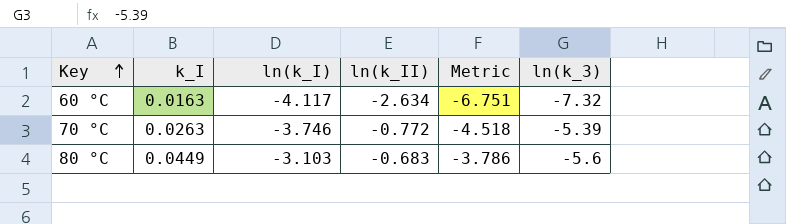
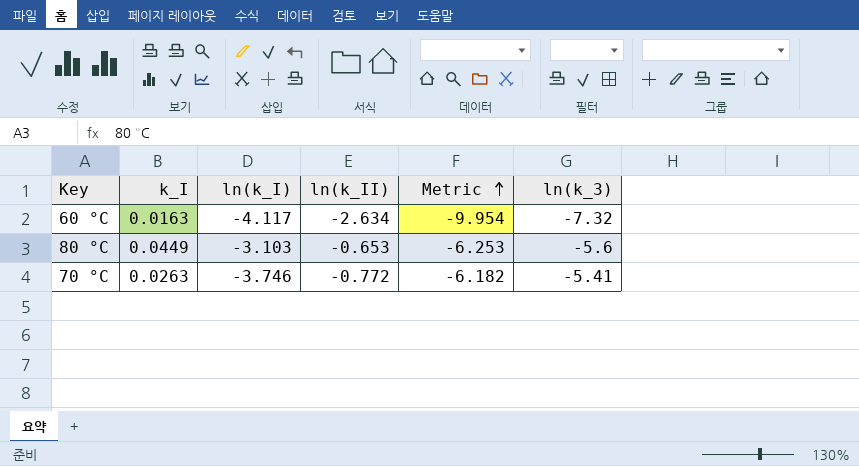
row order: Key ascending -> Metric ascending
column Metric | formula: [ln(k_I)] + [ln(k_II)] -> [ln(k_II)] + [ln(k_3)]
80 °C | ln(k_II): -0.683 -> -0.653
70 °C | ln(k_3): -5.39 -> -5.41

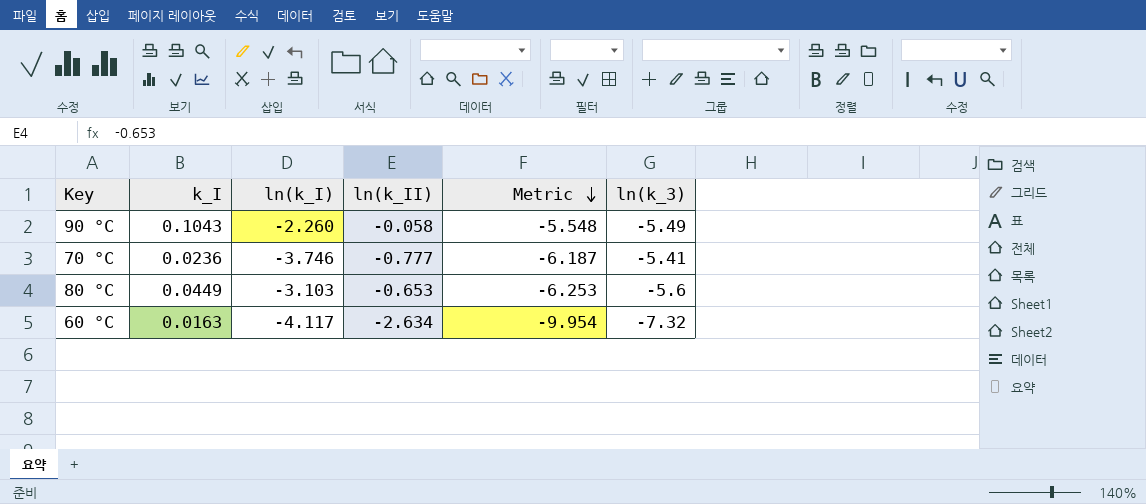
row order: Metric ascending -> Metric descending
row 90 °C: none -> 0.1043 | -2.260 | -0.058 | -5.548 | -5.49
70 °C | k_I: 0.0263 -> 0.0236
70 °C | ln(k_II): -0.772 -> -0.777
70 °C | Metric: -6.182 -> -6.187

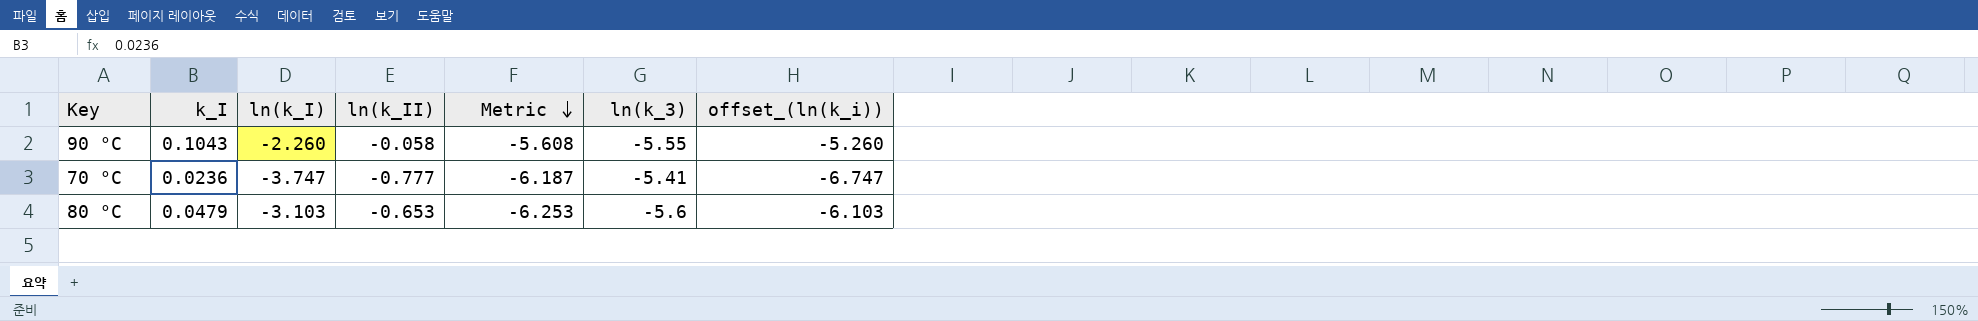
column offset_(ln(k_i)) | formula: none -> [ln(k_I)] - 3
row 60 °C: 0.0163 | -4.117 | -2.634 | -9.954 | -7.32 -> none
90 °C | Metric: -5.548 -> -5.608
90 °C | ln(k_3): -5.49 -> -5.55
70 °C | ln(k_I): -3.746 -> -3.747
80 °C | k_I: 0.0449 -> 0.0479

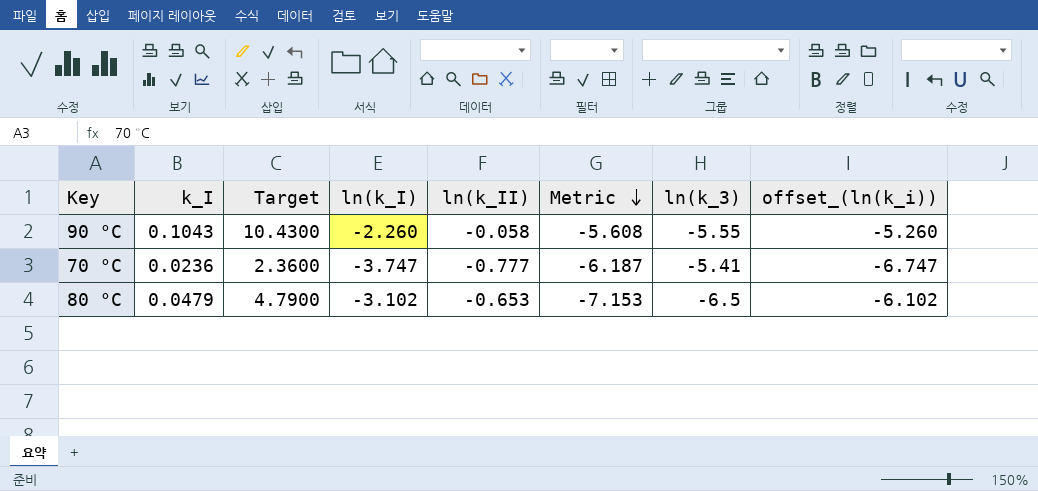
column Target | formula: none -> [k_I] * 100
80 °C | ln(k_I): -3.103 -> -3.102
80 °C | Metric: -6.253 -> -7.153
80 °C | ln(k_3): -5.6 -> -6.5
80 °C | offset_(ln(k_i)): -6.103 -> -6.102

